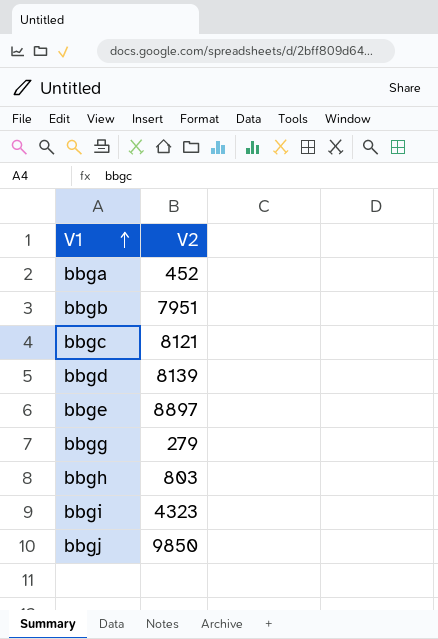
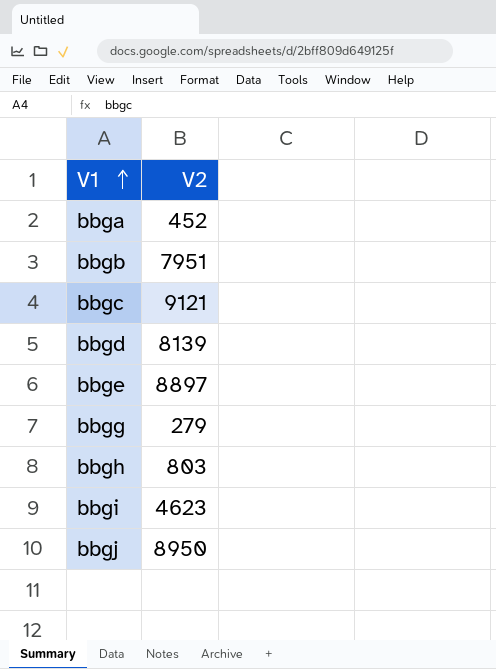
bbgc | V2: 8121 -> 9121
bbgi | V2: 4323 -> 4623
bbgj | V2: 9850 -> 8950

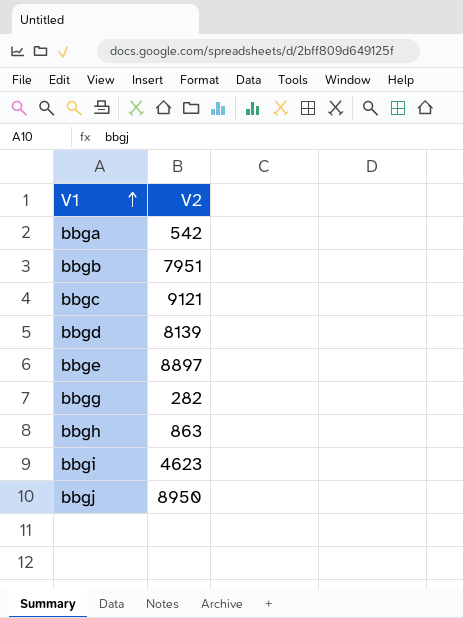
bbga | V2: 452 -> 542
bbgg | V2: 279 -> 282
bbgh | V2: 803 -> 863

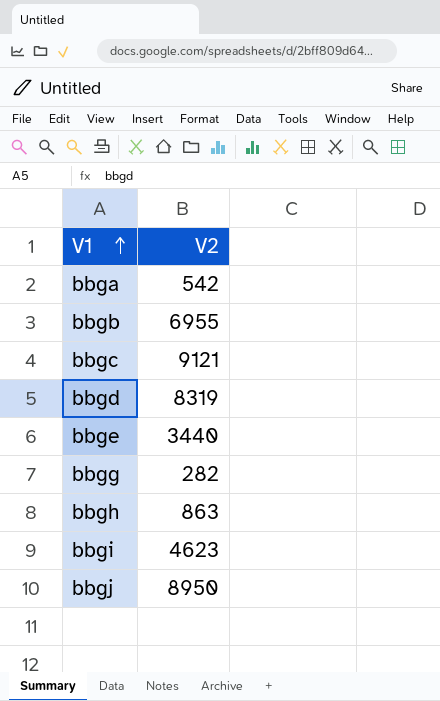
bbgb | V2: 7951 -> 6955
bbgd | V2: 8139 -> 8319
bbge | V2: 8897 -> 3440

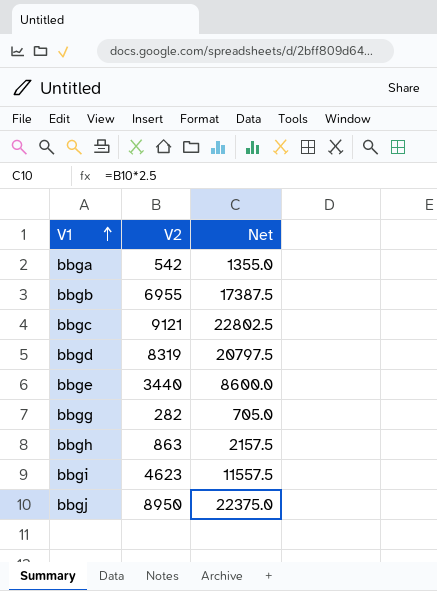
column Net | formula: none -> [V2] * 2.5

